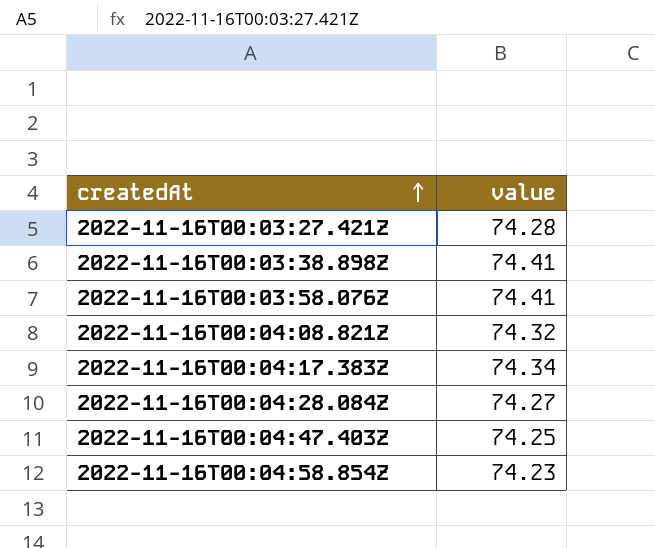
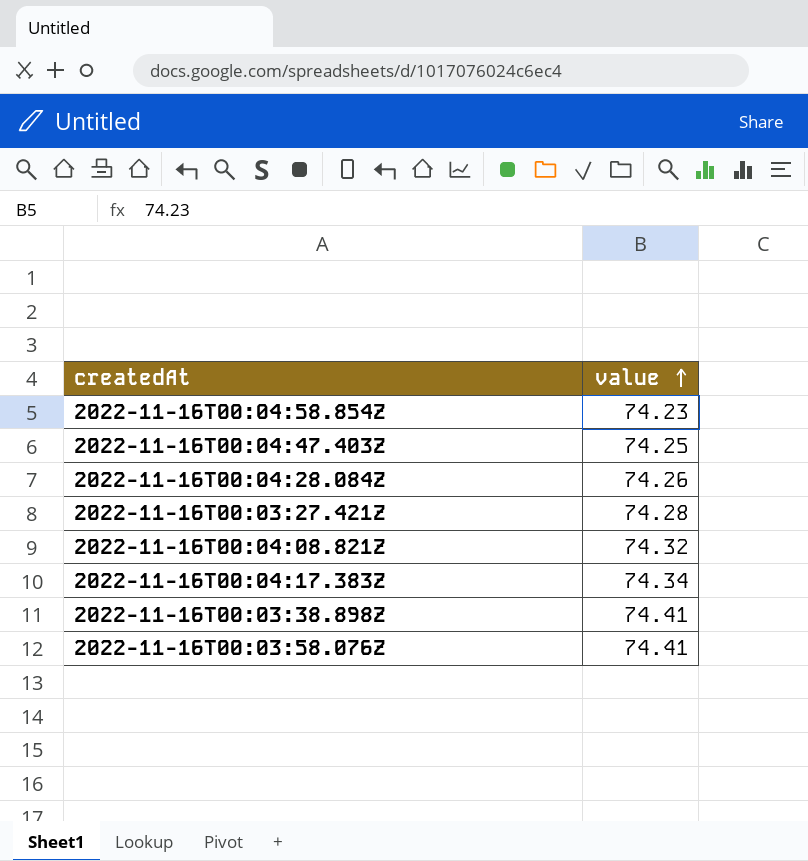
row order: createdAt ascending -> value ascending
2022-11-16T00:04:28.084Z | value: 74.27 -> 74.26

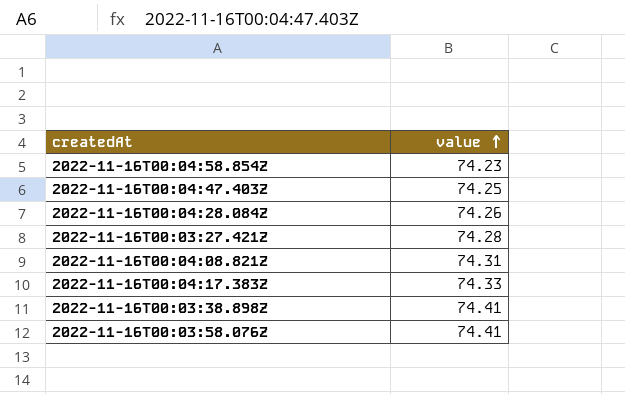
2022-11-16T00:04:08.821Z | value: 74.32 -> 74.31
2022-11-16T00:04:17.383Z | value: 74.34 -> 74.33

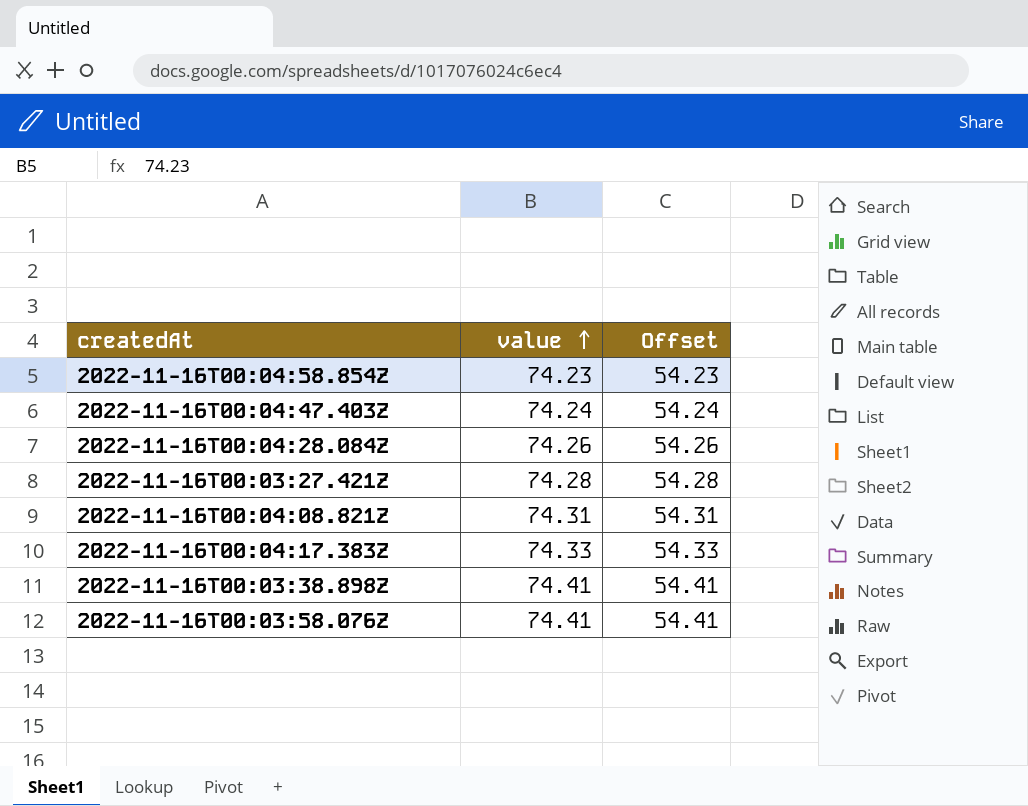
column Offset | formula: none -> [value] - 20
2022-11-16T00:04:47.403Z | value: 74.25 -> 74.24

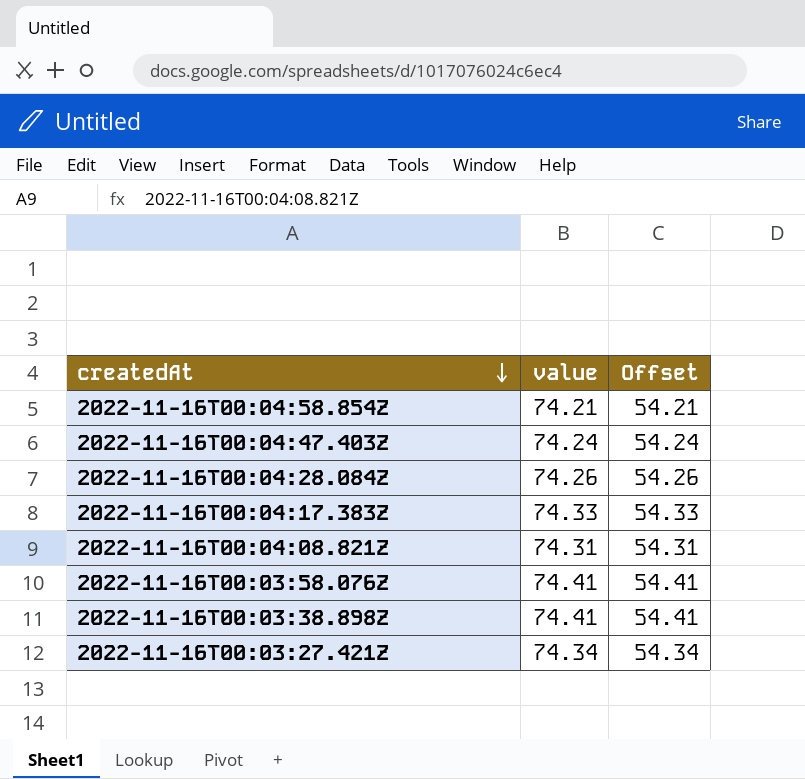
row order: value ascending -> createdAt descending
2022-11-16T00:04:58.854Z | value: 74.23 -> 74.21
2022-11-16T00:04:58.854Z | Offset: 54.23 -> 54.21
2022-11-16T00:03:27.421Z | value: 74.28 -> 74.34
2022-11-16T00:03:27.421Z | Offset: 54.28 -> 54.34

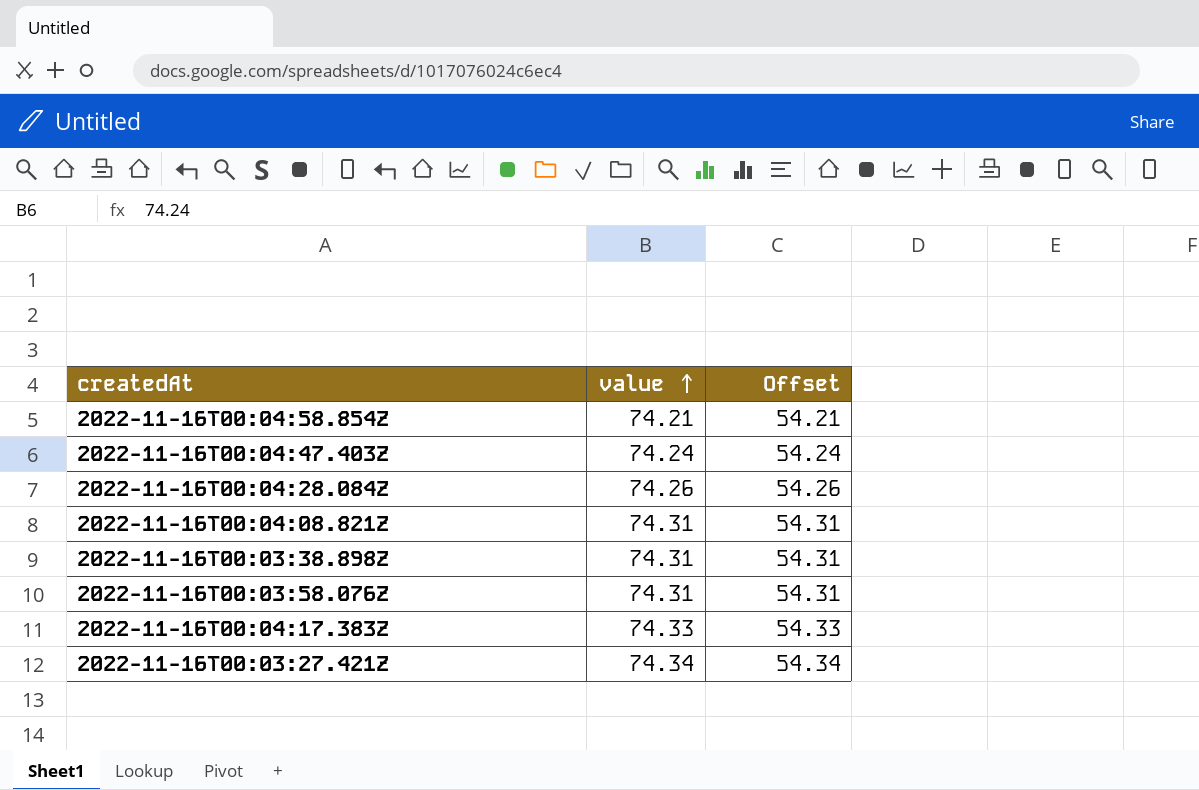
row order: createdAt descending -> value ascending
2022-11-16T00:03:38.898Z | value: 74.41 -> 74.31
2022-11-16T00:03:38.898Z | Offset: 54.41 -> 54.31
2022-11-16T00:03:58.076Z | value: 74.41 -> 74.31
2022-11-16T00:03:58.076Z | Offset: 54.41 -> 54.31

